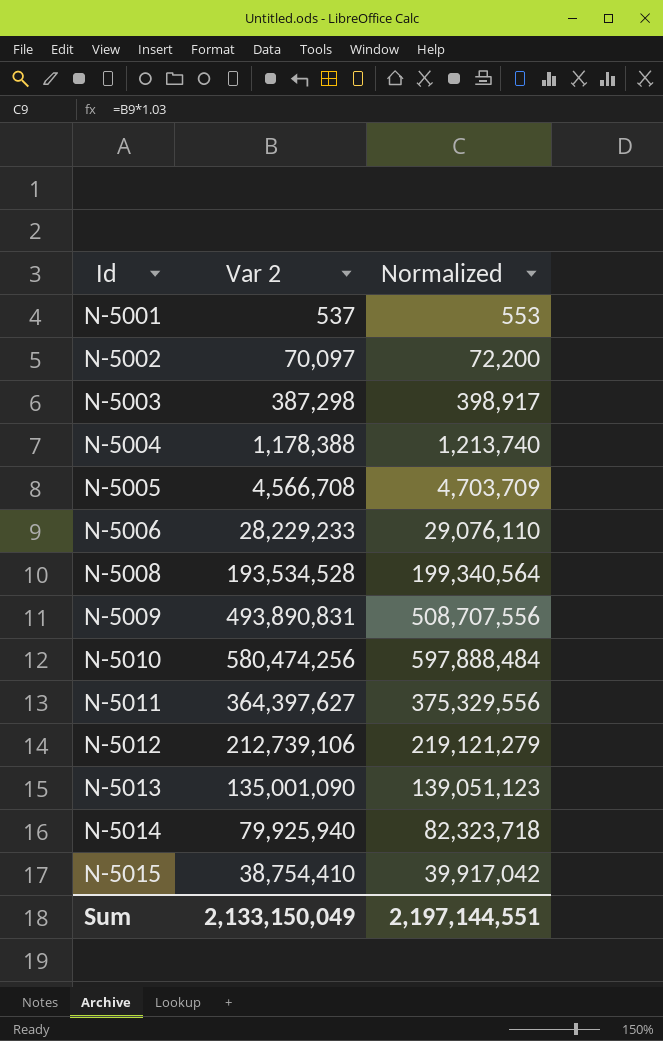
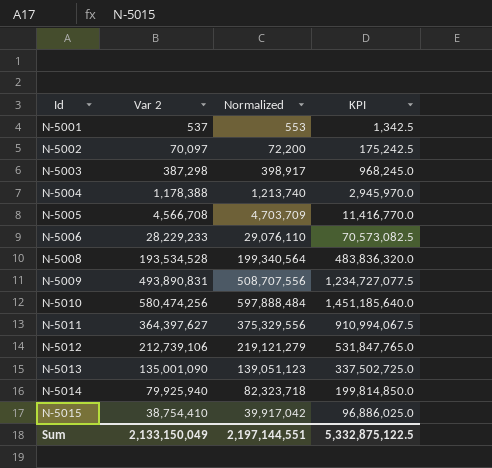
column KPI | formula: none -> [Var 2] * 2.5

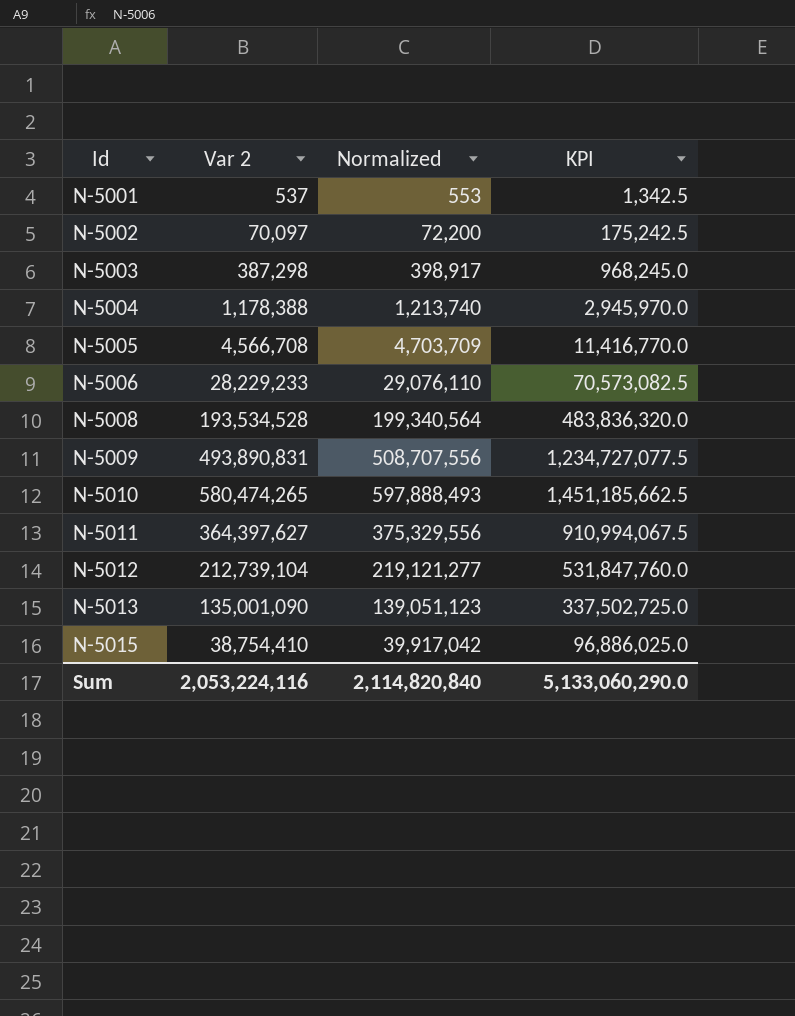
row N-5014: 79,925,940 | 82,323,718 | 199,814,850.0 -> none
N-5010 | Var 2: 580,474,256 -> 580,474,265
N-5010 | Normalized: 597,888,484 -> 597,888,493
N-5010 | KPI: 1,451,185,640.0 -> 1,451,185,662.5
N-5012 | Var 2: 212,739,106 -> 212,739,104
N-5012 | Normalized: 219,121,279 -> 219,121,277
N-5012 | KPI: 531,847,765.0 -> 531,847,760.0
Sum | Var 2: 2,133,150,049 -> 2,053,224,116
Sum | Normalized: 2,197,144,551 -> 2,114,820,840
Sum | KPI: 5,332,875,122.5 -> 5,133,060,290.0

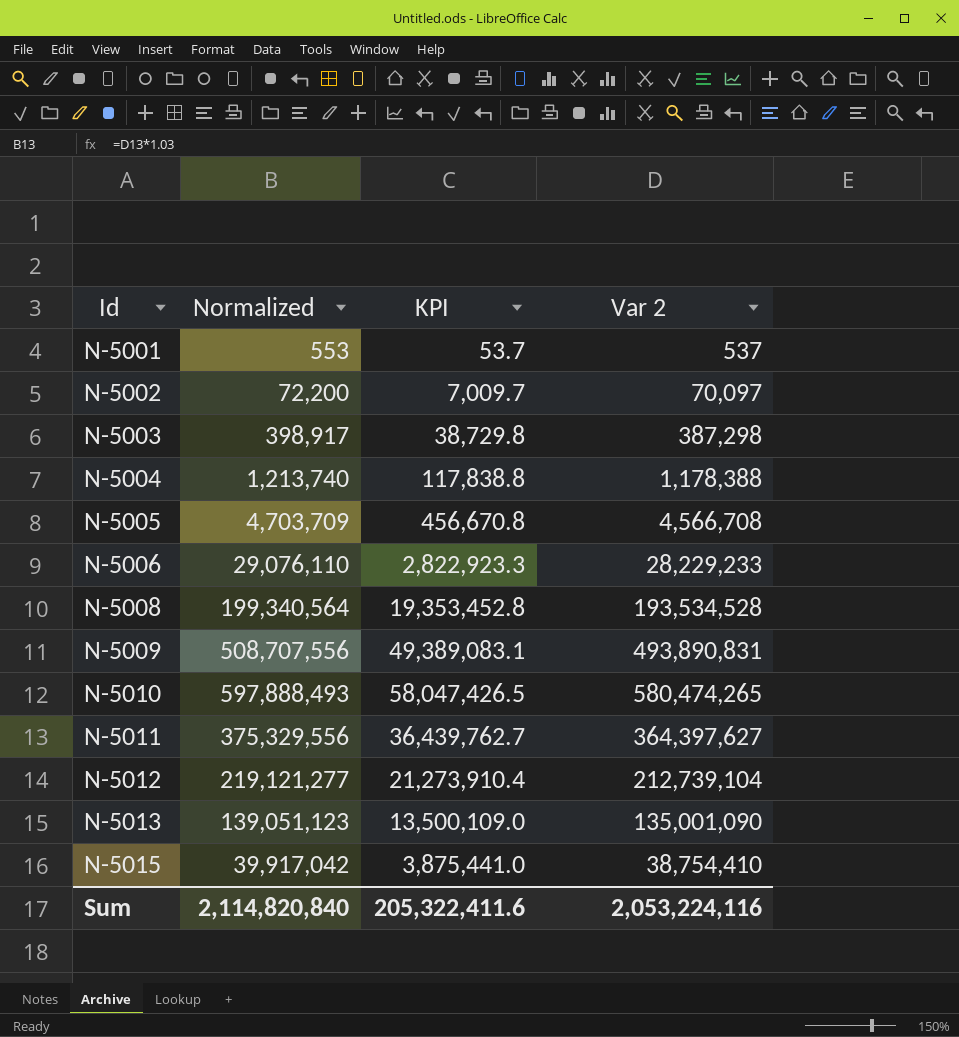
column KPI | formula: [Var 2] * 2.5 -> [Var 2] * 0.1
column Var 2 | position: 2 -> 4
Sum | KPI: 5,133,060,290.0 -> 205,322,411.6

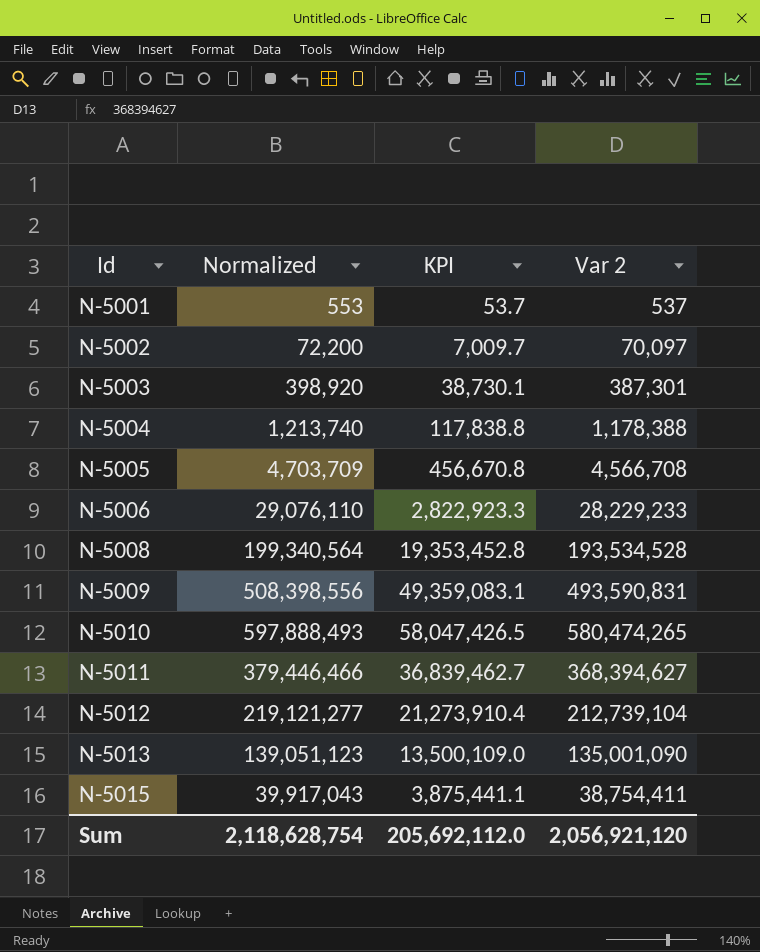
N-5003 | Normalized: 398,917 -> 398,920
N-5003 | KPI: 38,729.8 -> 38,730.1
N-5003 | Var 2: 387,298 -> 387,301
N-5009 | Normalized: 508,707,556 -> 508,398,556
N-5009 | KPI: 49,389,083.1 -> 49,359,083.1
N-5009 | Var 2: 493,890,831 -> 493,590,831
N-5011 | Normalized: 375,329,556 -> 379,446,466
N-5011 | KPI: 36,439,762.7 -> 36,839,462.7
N-5011 | Var 2: 364,397,627 -> 368,394,627
N-5015 | Normalized: 39,917,042 -> 39,917,043
N-5015 | KPI: 3,875,441.0 -> 3,875,441.1
N-5015 | Var 2: 38,754,410 -> 38,754,411
Sum | Normalized: 2,114,820,840 -> 2,118,628,754
Sum | KPI: 205,322,411.6 -> 205,692,112.0
Sum | Var 2: 2,053,224,116 -> 2,056,921,120

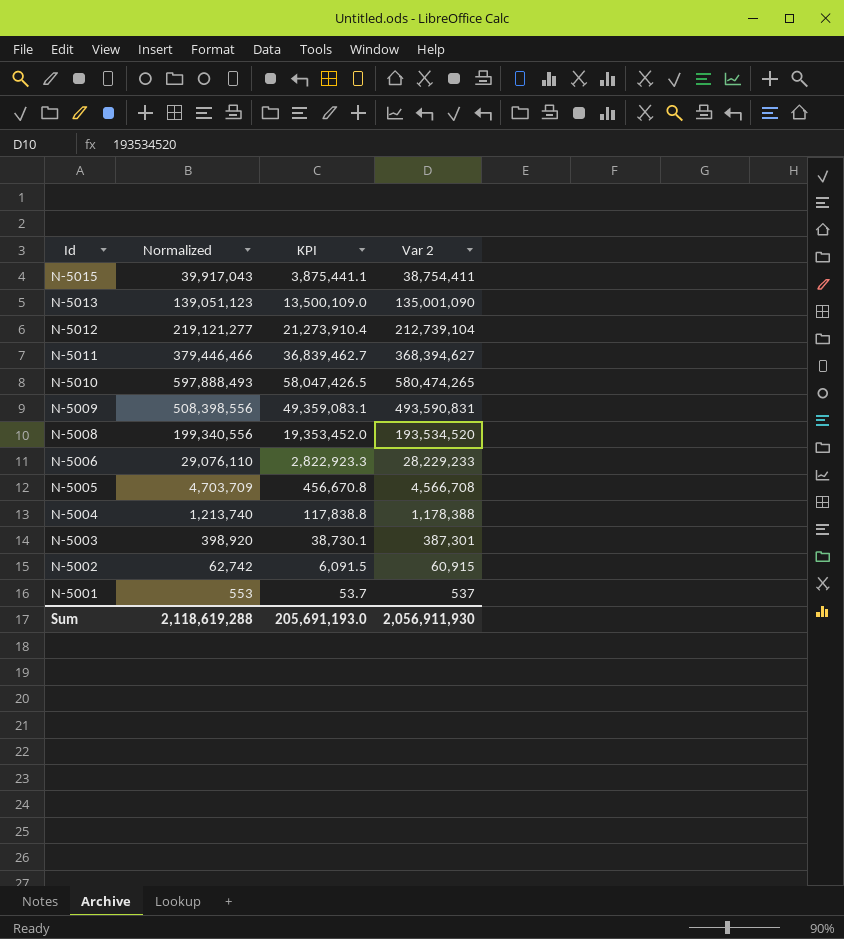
row order: Id ascending -> Id descending
N-5008 | Normalized: 199,340,564 -> 199,340,556
N-5008 | KPI: 19,353,452.8 -> 19,353,452.0
N-5008 | Var 2: 193,534,528 -> 193,534,520
N-5002 | Normalized: 72,200 -> 62,742
N-5002 | KPI: 7,009.7 -> 6,091.5
N-5002 | Var 2: 70,097 -> 60,915
Sum | Normalized: 2,118,628,754 -> 2,118,619,288
Sum | KPI: 205,692,112.0 -> 205,691,193.0
Sum | Var 2: 2,056,921,120 -> 2,056,911,930

